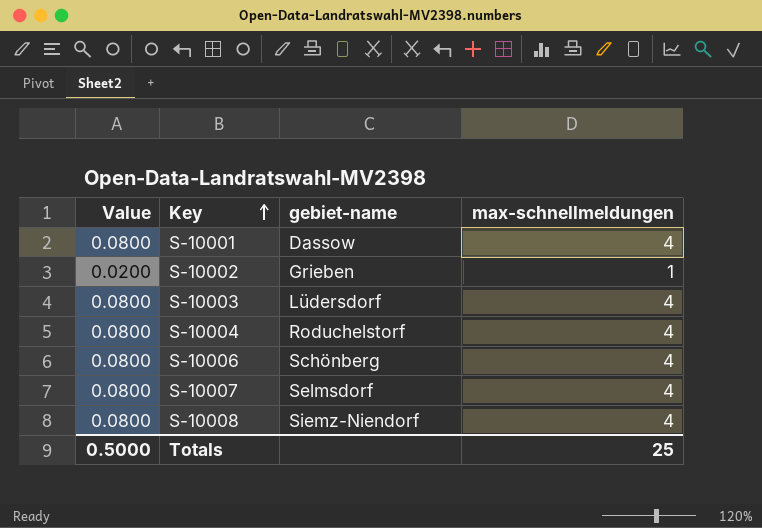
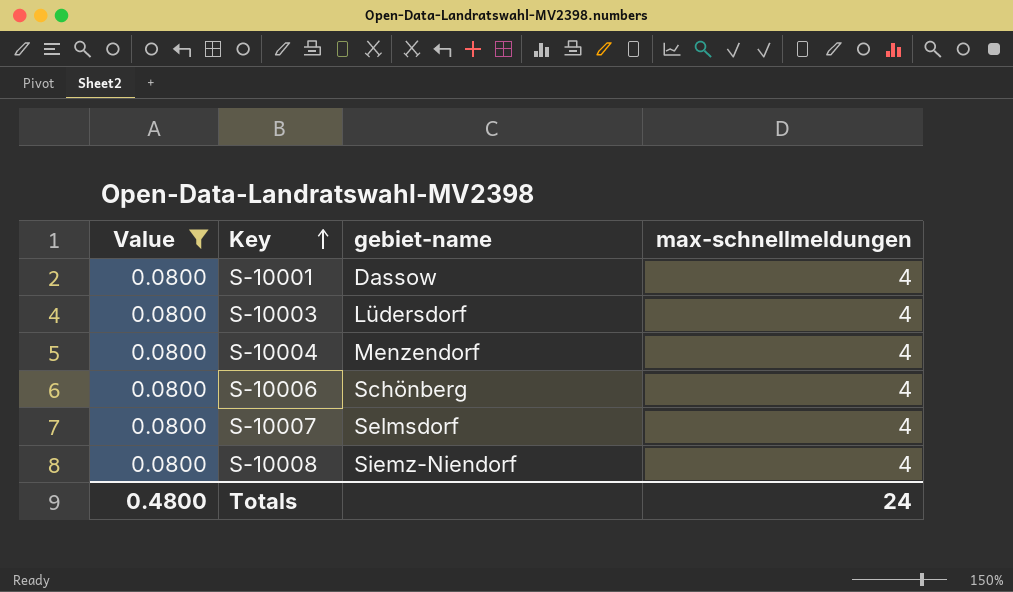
filter: none -> Value = 0.0800
S-10004 | gebiet-name: Roduchelstorf -> Menzendorf
Totals | Value: 0.5000 -> 0.4800
Totals | max-schnellmeldungen: 25 -> 24

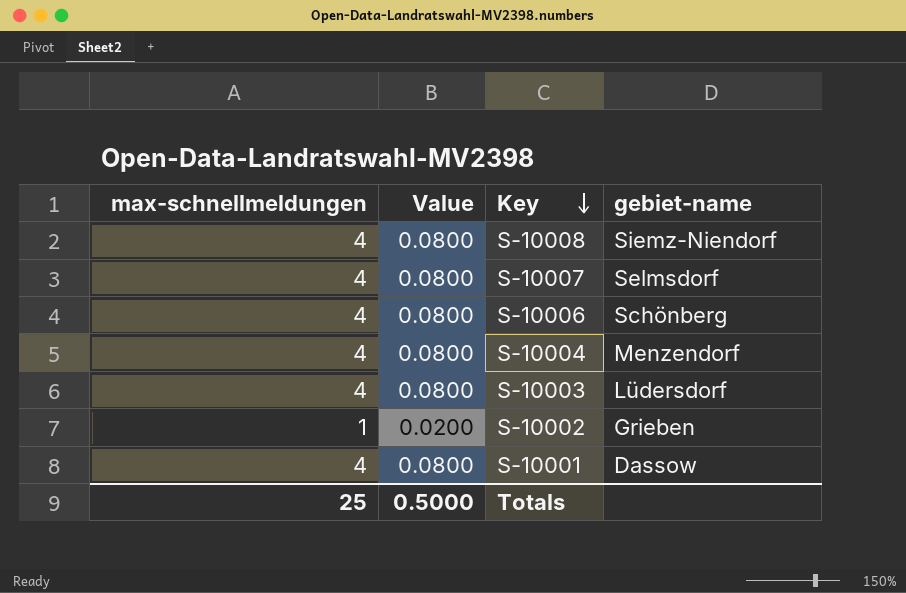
filter: Value = 0.0800 -> none
row order: Key ascending -> Key descending
column max-schnellmeldungen | position: 4 -> 1
Totals | max-schnellmeldungen: 24 -> 25
Totals | Value: 0.4800 -> 0.5000

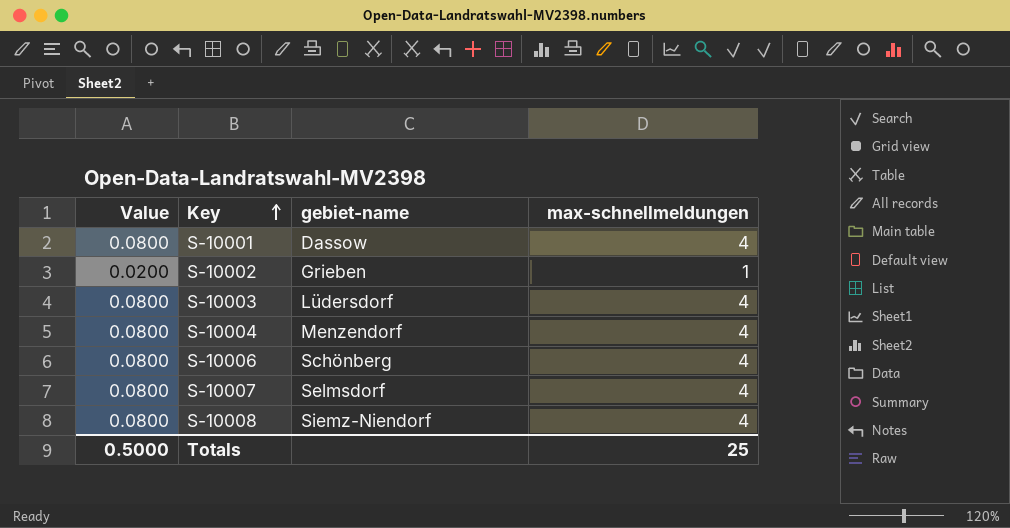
row order: Key descending -> Key ascending
column max-schnellmeldungen | position: 1 -> 4

